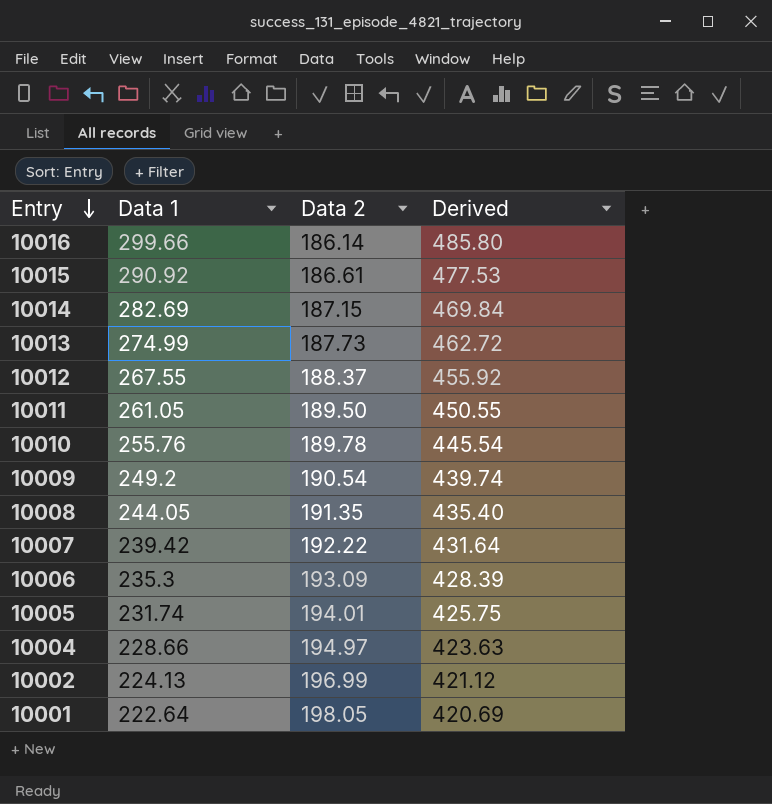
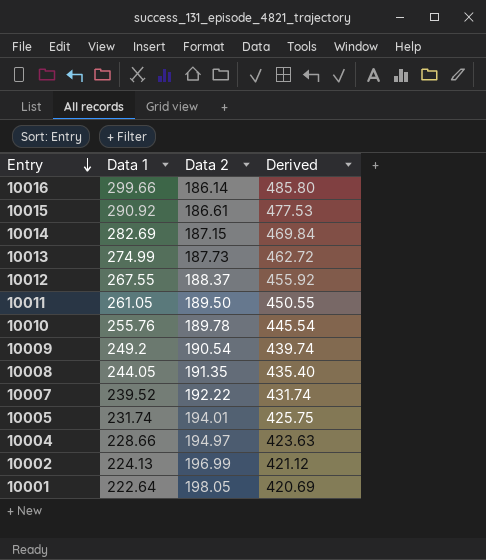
row 10006: 235.3 | 193.09 | 428.39 -> none
10007 | Data 1: 239.42 -> 239.52
10007 | Derived: 431.64 -> 431.74

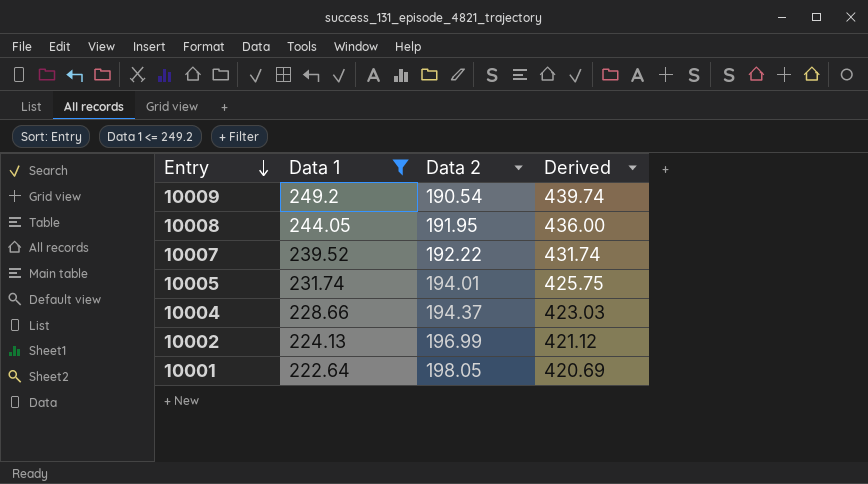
filter: none -> Data 1 <= 249.2
10008 | Data 2: 191.35 -> 191.95
10008 | Derived: 435.40 -> 436.00
10004 | Data 2: 194.97 -> 194.37
10004 | Derived: 423.63 -> 423.03

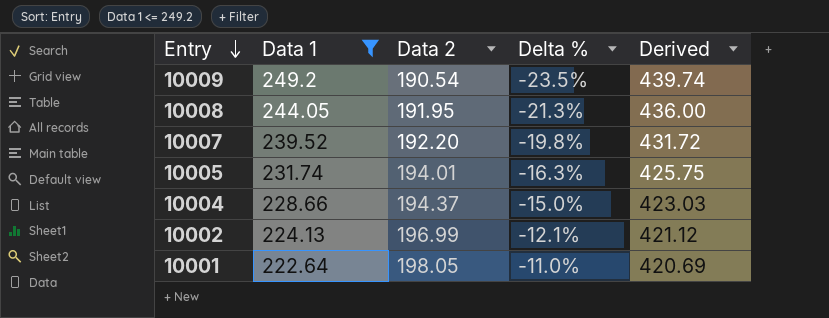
column Delta % | formula: none -> ([Data 2] - [Data 1]) / [Data 1]
10007 | Data 2: 192.22 -> 192.20
10007 | Derived: 431.74 -> 431.72

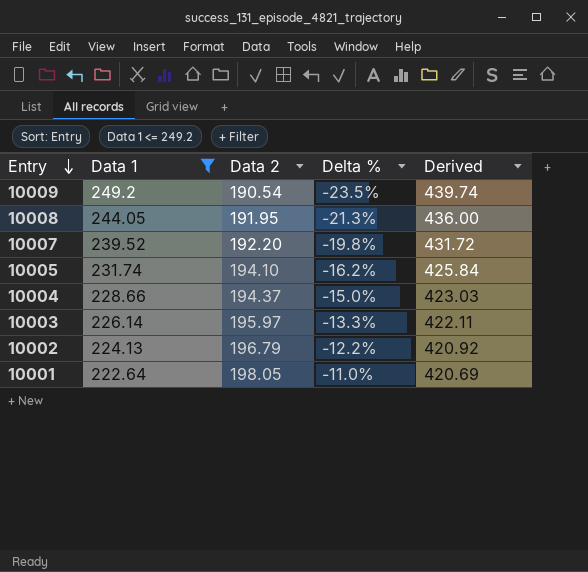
10005 | Data 2: 194.01 -> 194.10
10005 | Delta %: -16.3% -> -16.2%
10005 | Derived: 425.75 -> 425.84
row 10003: none -> 226.14 | 195.97 | -13.3% | 422.11
10002 | Data 2: 196.99 -> 196.79
10002 | Delta %: -12.1% -> -12.2%
10002 | Derived: 421.12 -> 420.92

